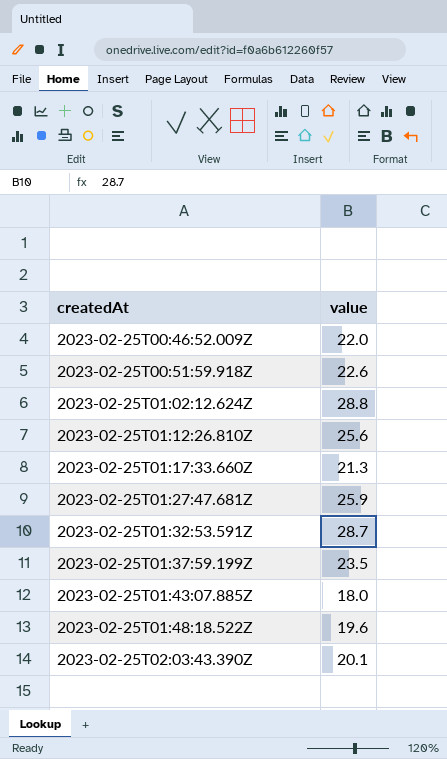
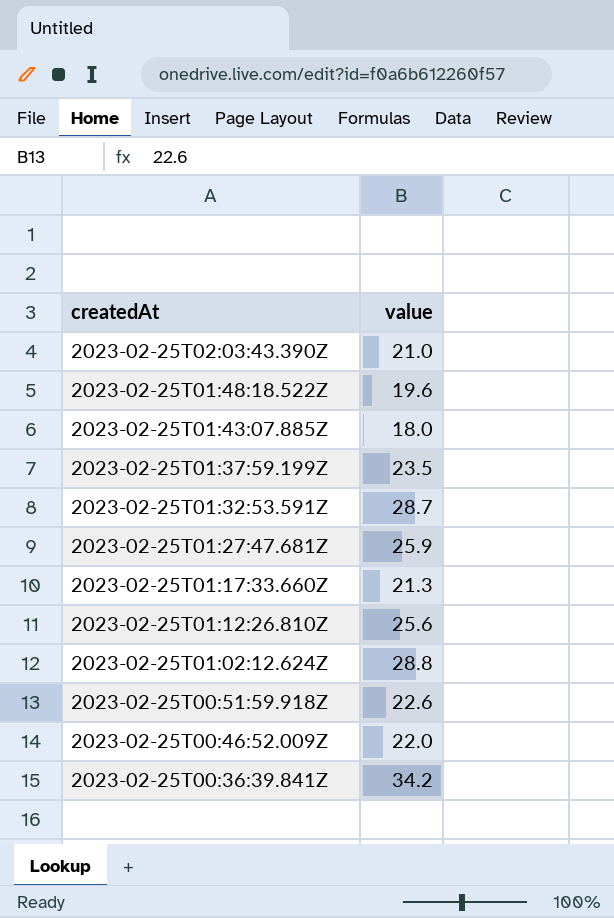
row order: createdAt ascending -> createdAt descending
2023-02-25T02:03:43.390Z | value: 20.1 -> 21.0
row 2023-02-25T00:36:39.841Z: none -> 34.2

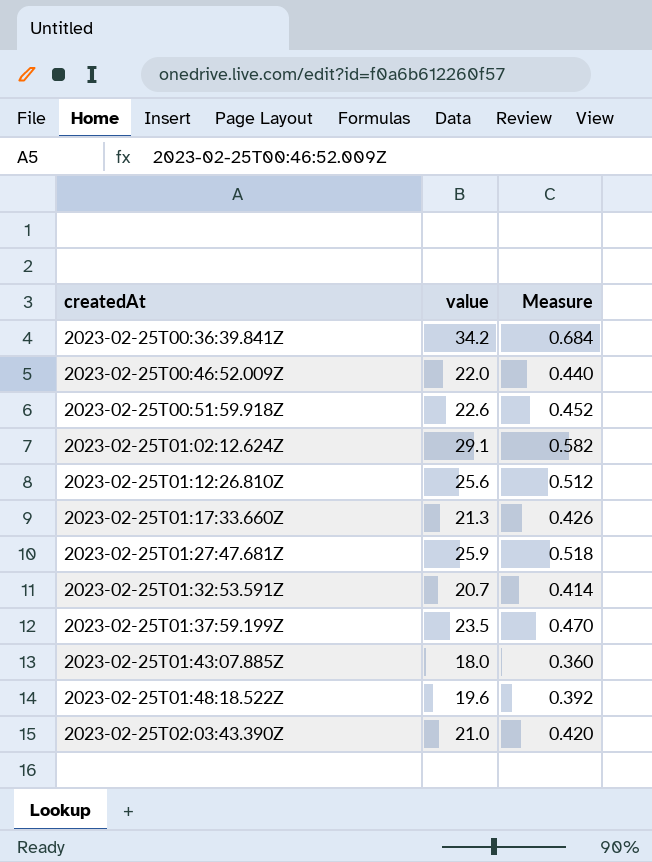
row order: createdAt descending -> createdAt ascending
column Measure | formula: none -> [value] * 0.02
2023-02-25T01:02:12.624Z | value: 28.8 -> 29.1
2023-02-25T01:32:53.591Z | value: 28.7 -> 20.7

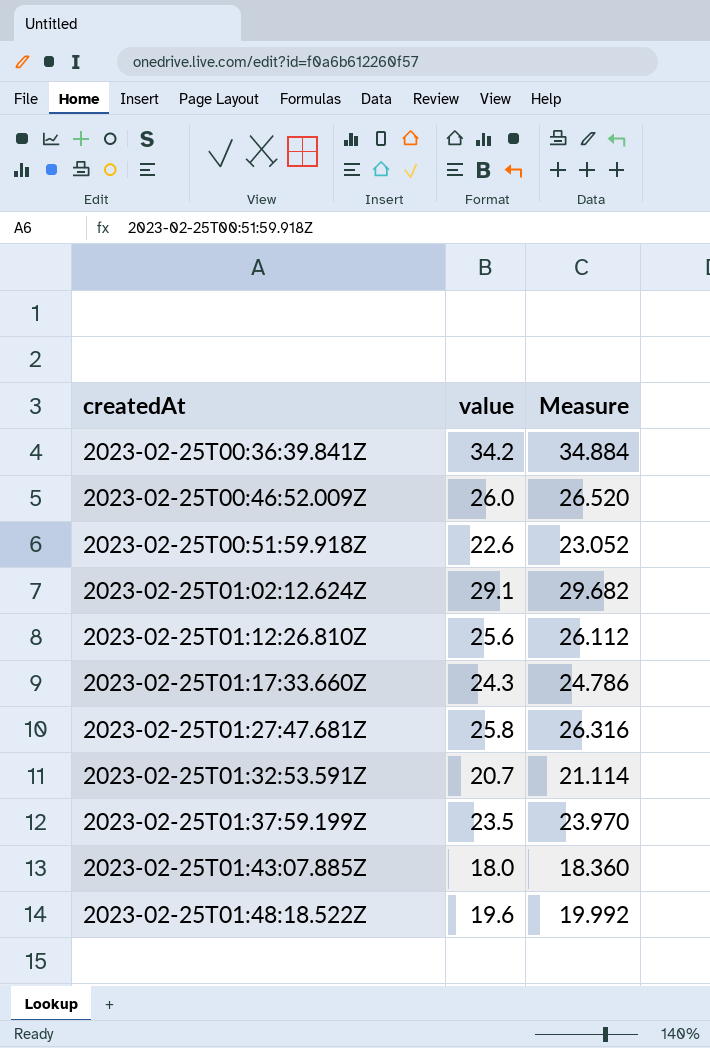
column Measure | formula: [value] * 0.02 -> [value] * 1.02
row 2023-02-25T02:03:43.390Z: 21.0 | 0.420 -> none
2023-02-25T00:46:52.009Z | value: 22.0 -> 26.0
2023-02-25T01:17:33.660Z | value: 21.3 -> 24.3
2023-02-25T01:27:47.681Z | value: 25.9 -> 25.8

